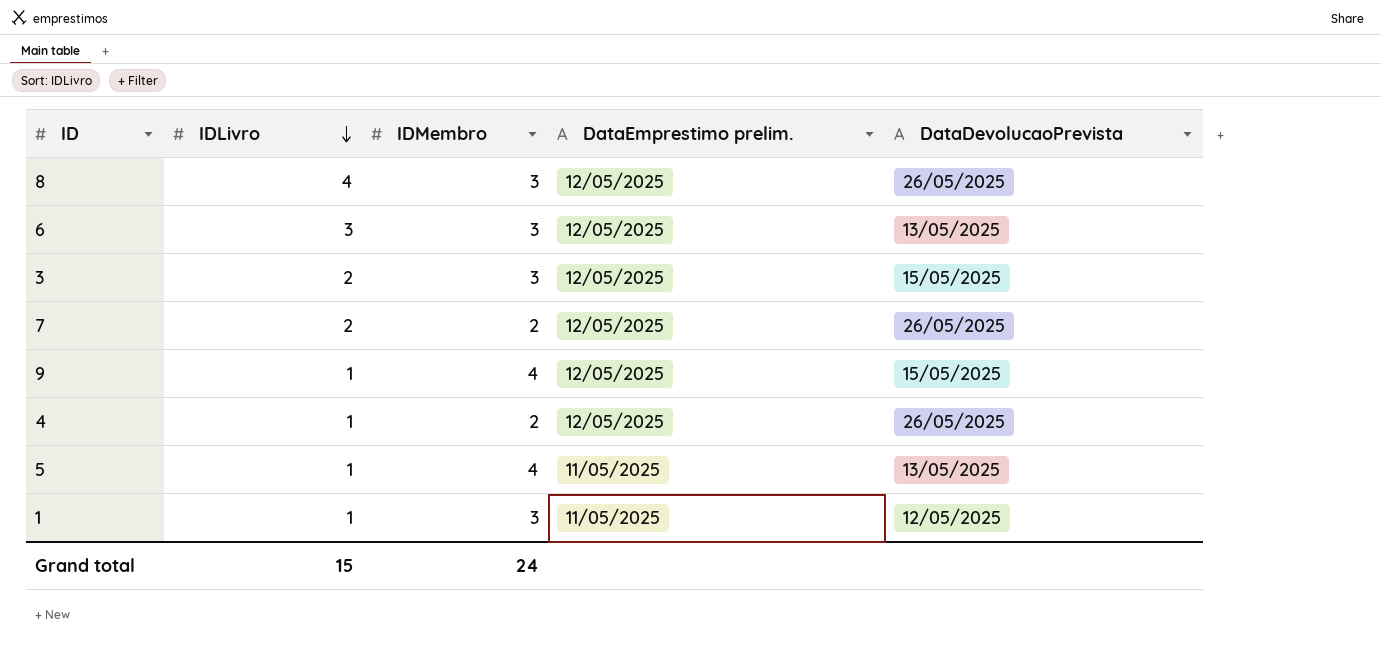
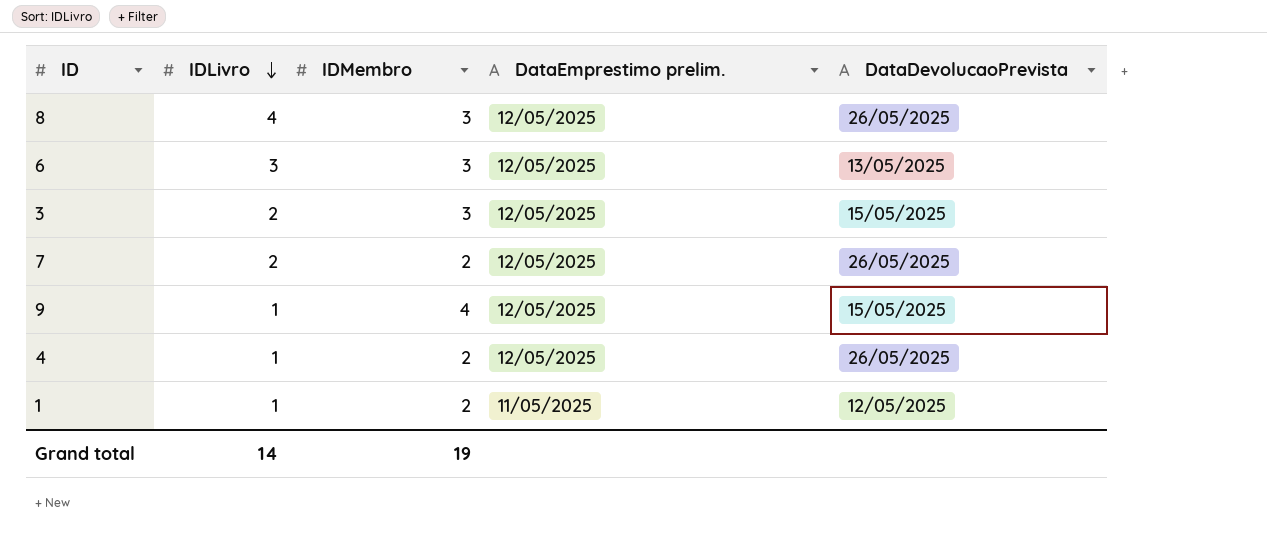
row 5: 1 | 4 | 11/05/2025 | 13/05/2025 -> none
1 | IDMembro: 3 -> 2
Grand total | IDLivro: 15 -> 14
Grand total | IDMembro: 24 -> 19

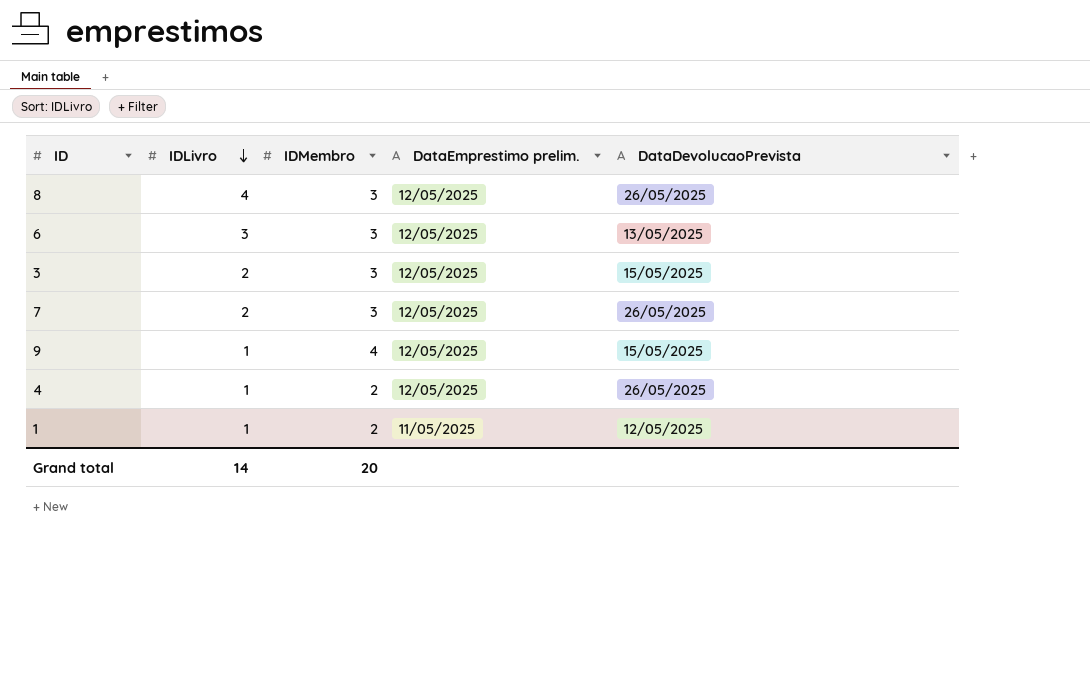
7 | IDMembro: 2 -> 3
Grand total | IDMembro: 19 -> 20

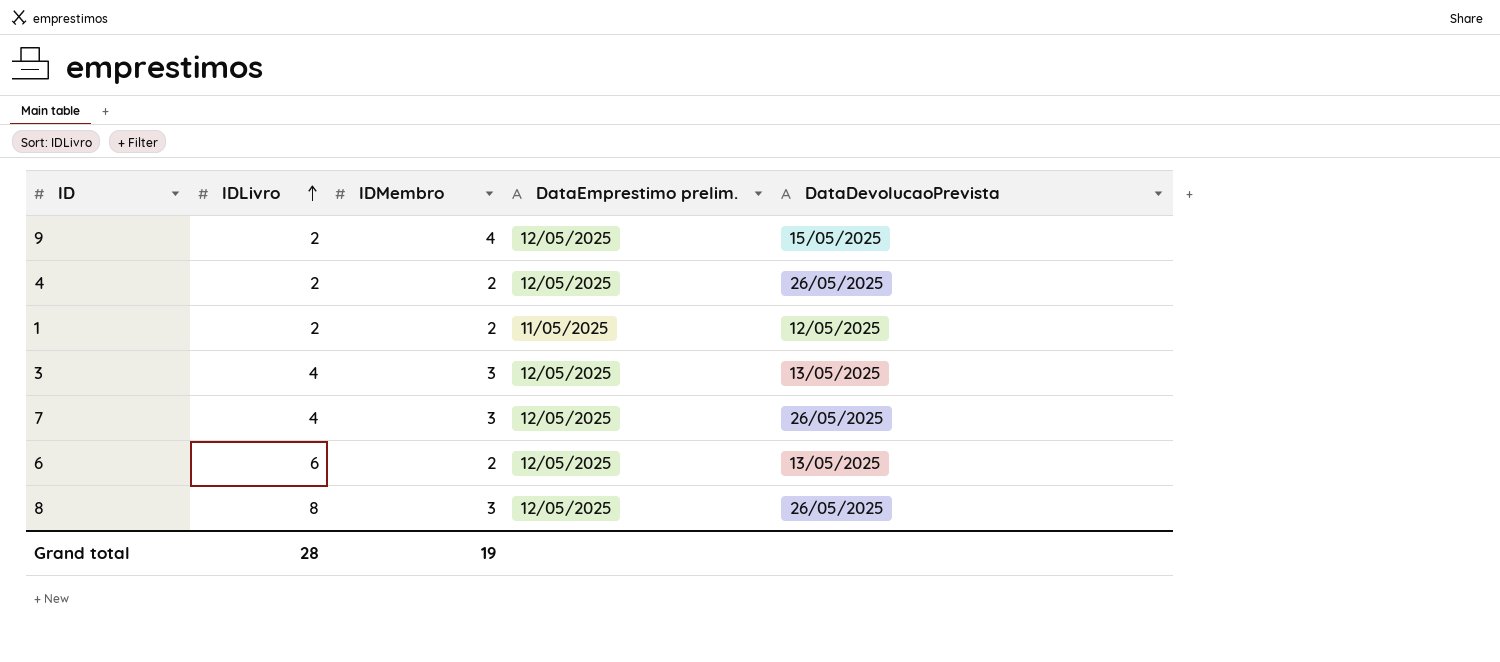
row order: IDLivro descending -> IDLivro ascending
9 | IDLivro: 1 -> 2
4 | IDLivro: 1 -> 2
1 | IDLivro: 1 -> 2
3 | IDLivro: 2 -> 4
3 | DataDevolucaoPrevista: 15/05/2025 -> 13/05/2025
7 | IDLivro: 2 -> 4
6 | IDLivro: 3 -> 6
6 | IDMembro: 3 -> 2
8 | IDLivro: 4 -> 8
Grand total | IDLivro: 14 -> 28
Grand total | IDMembro: 20 -> 19

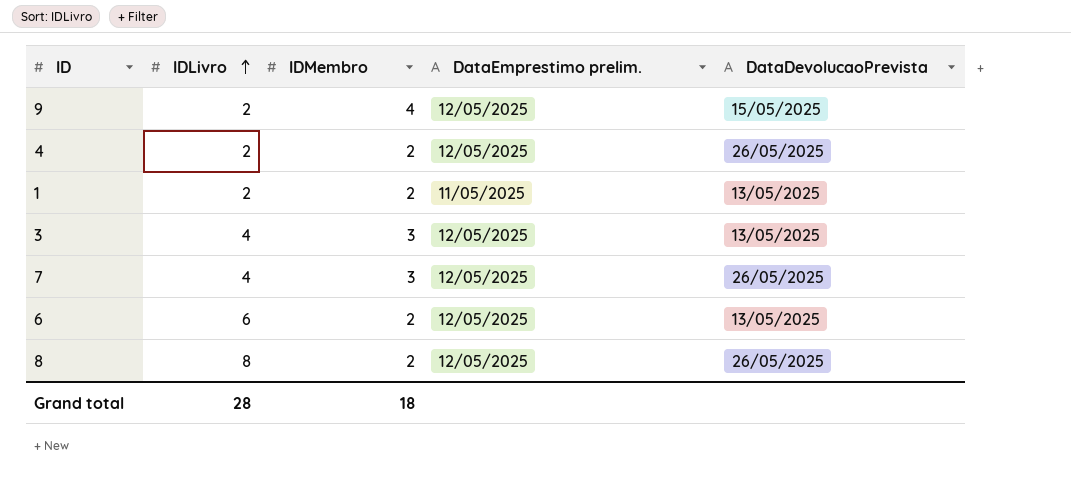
1 | DataDevolucaoPrevista: 12/05/2025 -> 13/05/2025
8 | IDMembro: 3 -> 2
Grand total | IDMembro: 19 -> 18

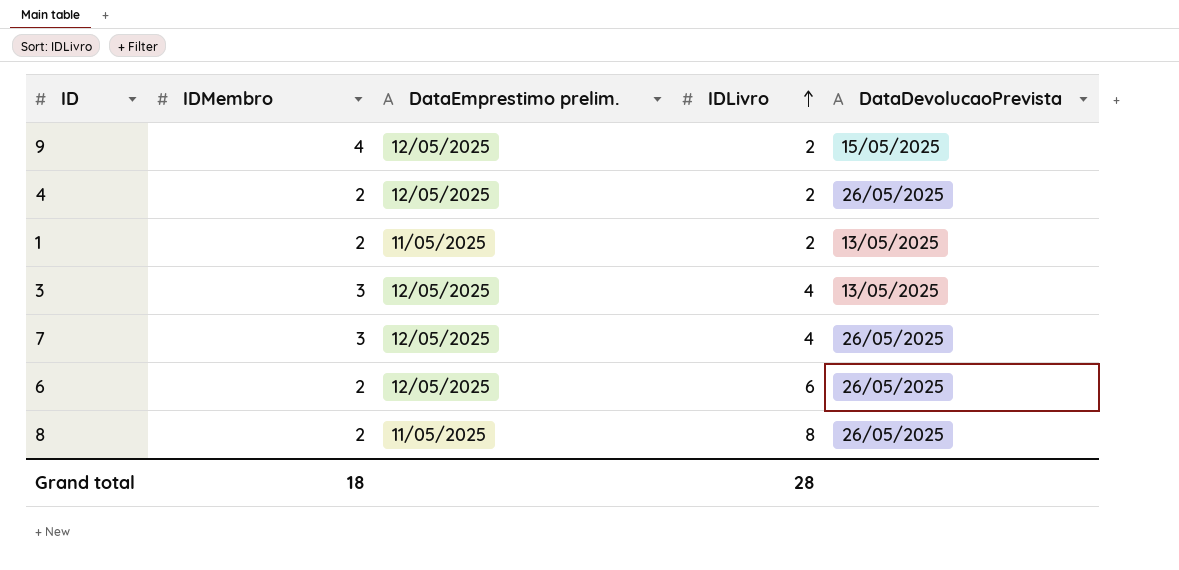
column IDLivro | position: 2 -> 4
6 | DataDevolucaoPrevista: 13/05/2025 -> 26/05/2025
8 | DataEmprestimo prelim.: 12/05/2025 -> 11/05/2025

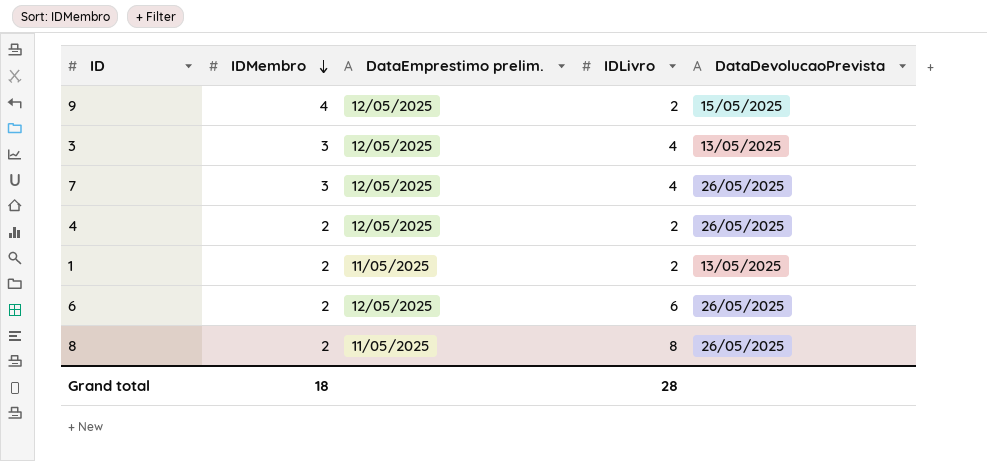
row order: IDLivro ascending -> IDMembro descending

